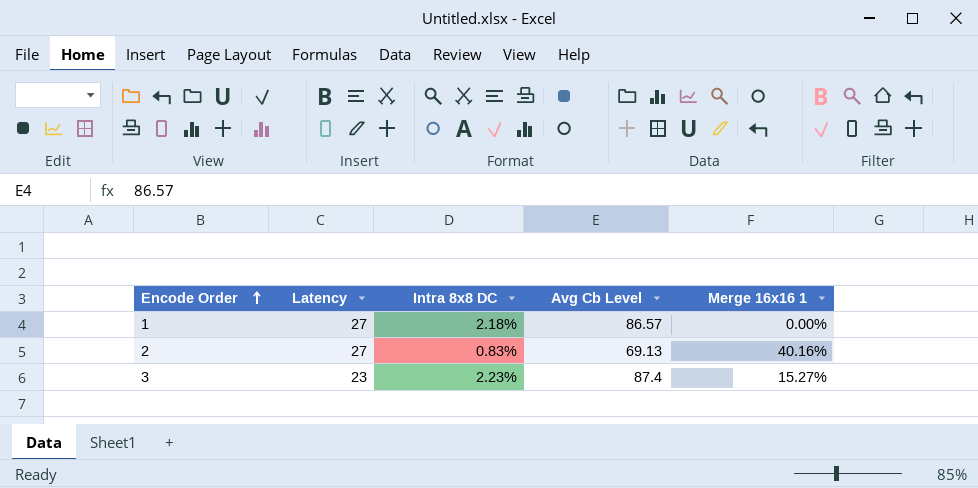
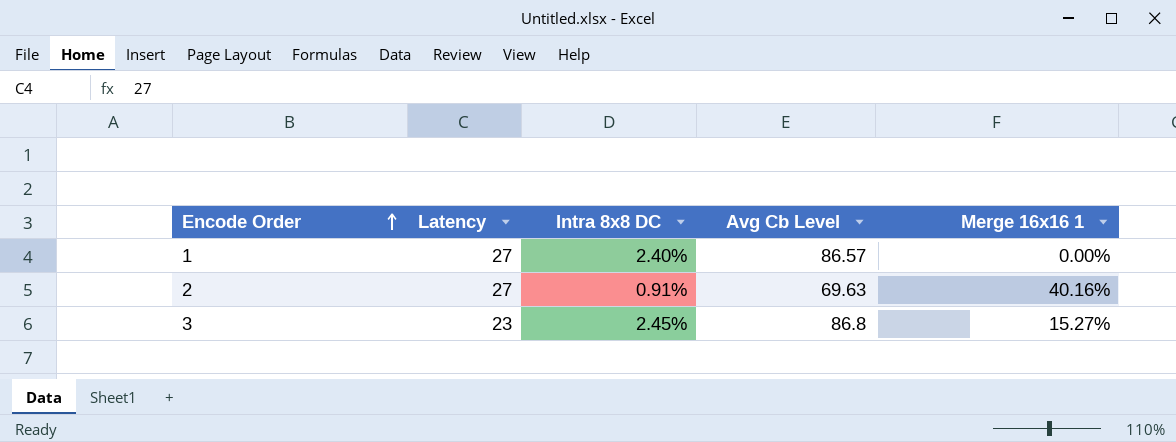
1 | Intra 8x8 DC: 2.18% -> 2.40%
2 | Intra 8x8 DC: 0.83% -> 0.91%
2 | Avg Cb Level: 69.13 -> 69.63
3 | Intra 8x8 DC: 2.23% -> 2.45%
3 | Avg Cb Level: 87.4 -> 86.8

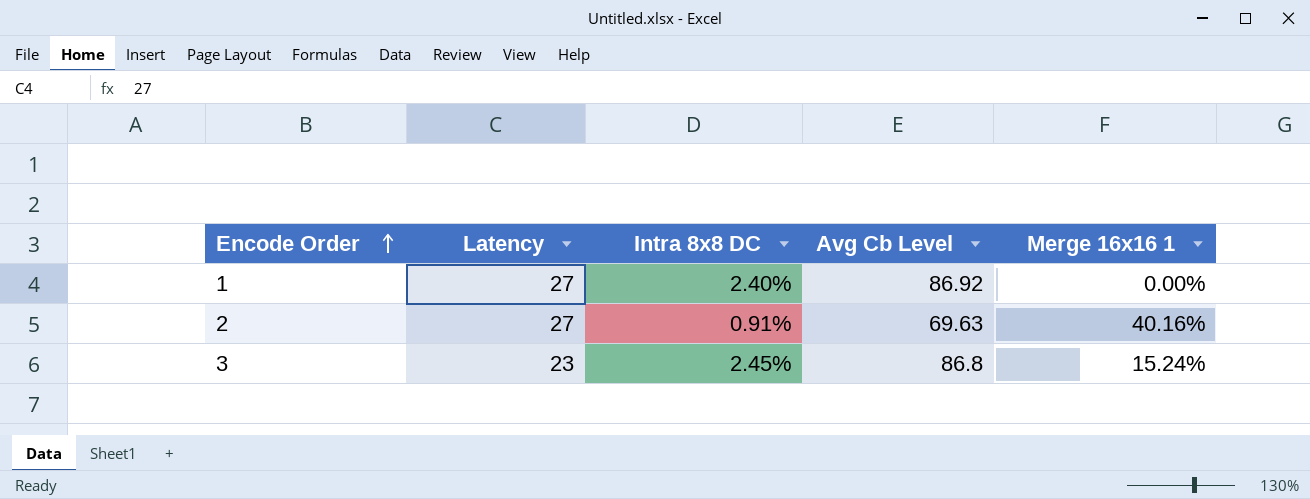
1 | Avg Cb Level: 86.57 -> 86.92
3 | Merge 16x16 1: 15.27% -> 15.24%

